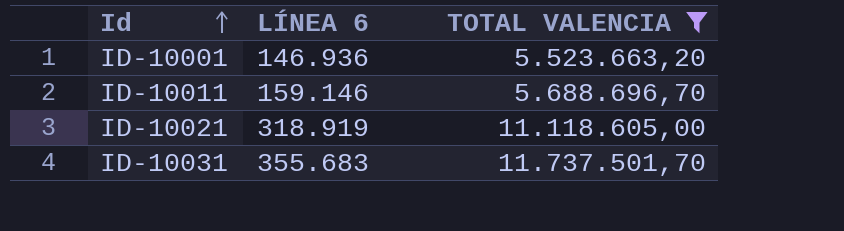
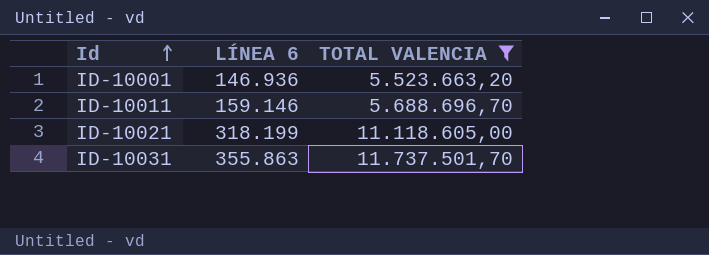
ID-10021 | LÍNEA 6: 318.919 -> 318.199
ID-10031 | LÍNEA 6: 355.683 -> 355.863

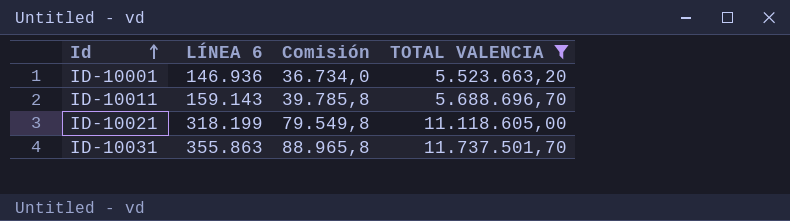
column Comisión | formula: none -> [LÍNEA 6] * 0,25
ID-10011 | LÍNEA 6: 159.146 -> 159.143

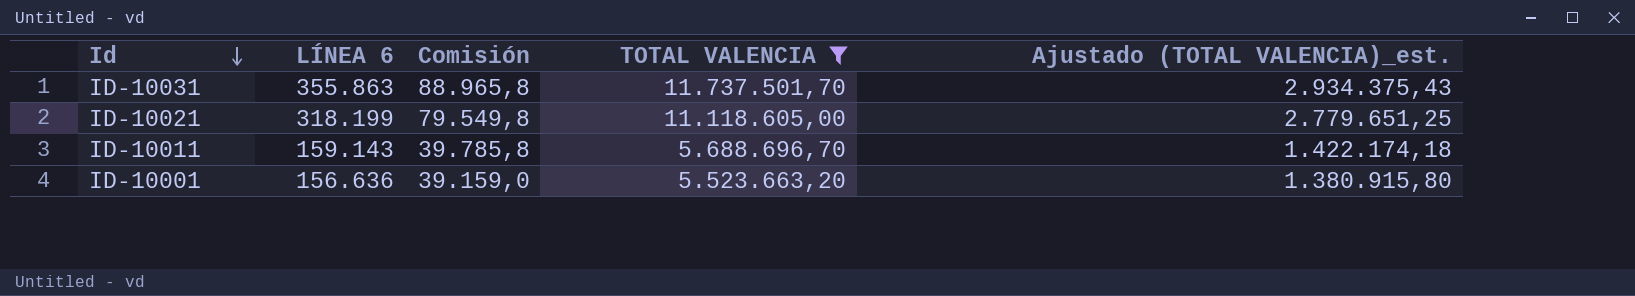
row order: Id ascending -> Id descending
column Ajustado (TOTAL VALENCIA)_est. | formula: none -> [TOTAL VALENCIA] * 0,25
ID-10001 | LÍNEA 6: 146.936 -> 156.636
ID-10001 | Comisión: 36.734,0 -> 39.159,0

